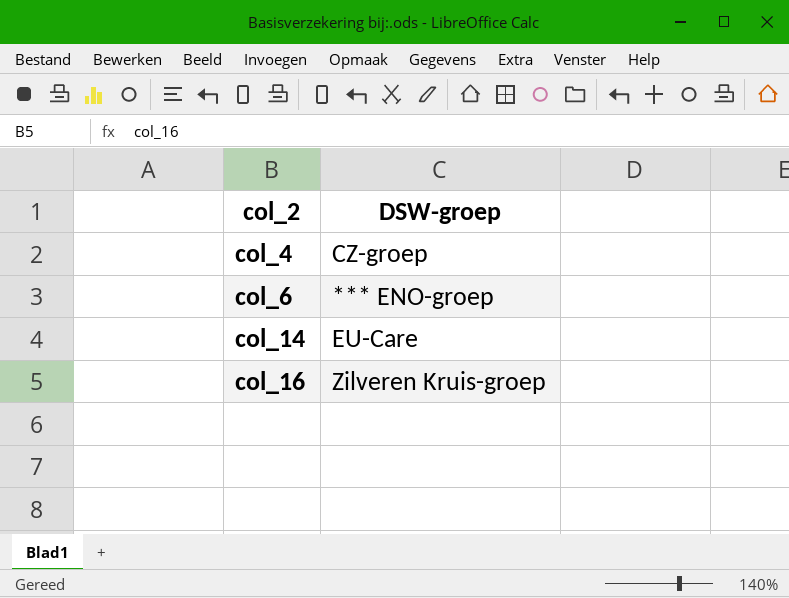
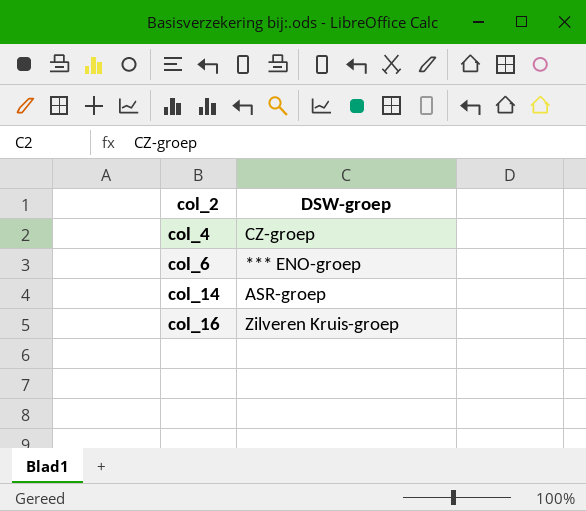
col_14 | DSW-groep: EU-Care -> ASR-groep

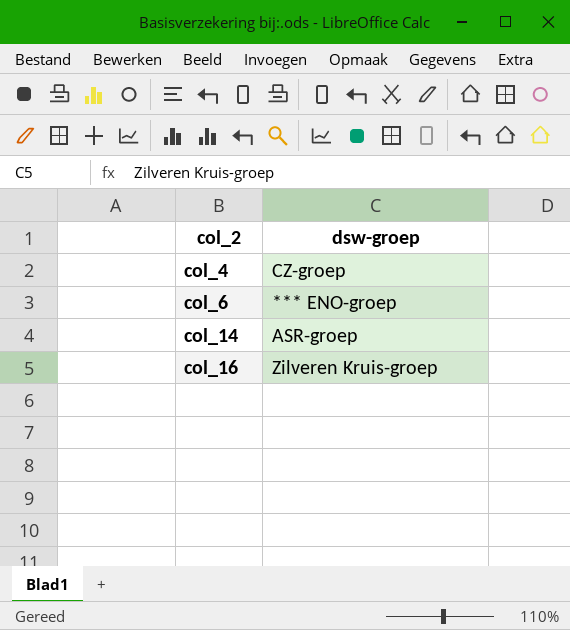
column name: DSW-groep -> dsw-groep

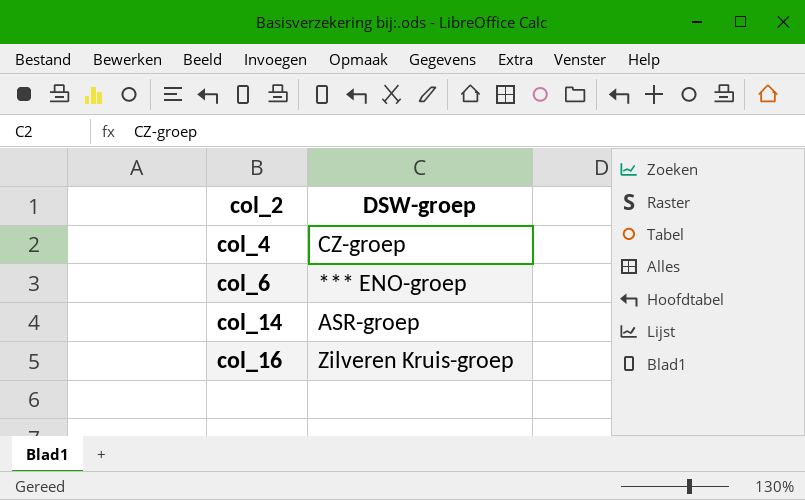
column name: dsw-groep -> DSW-groep

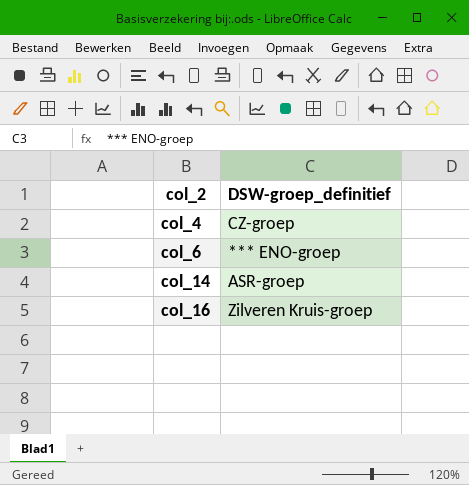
column name: DSW-groep -> DSW-groep_definitief

